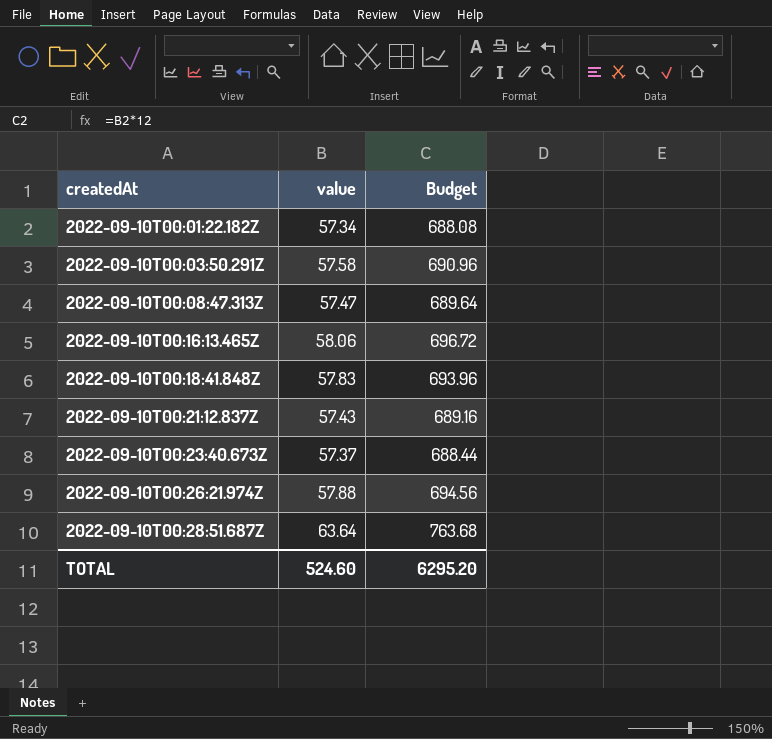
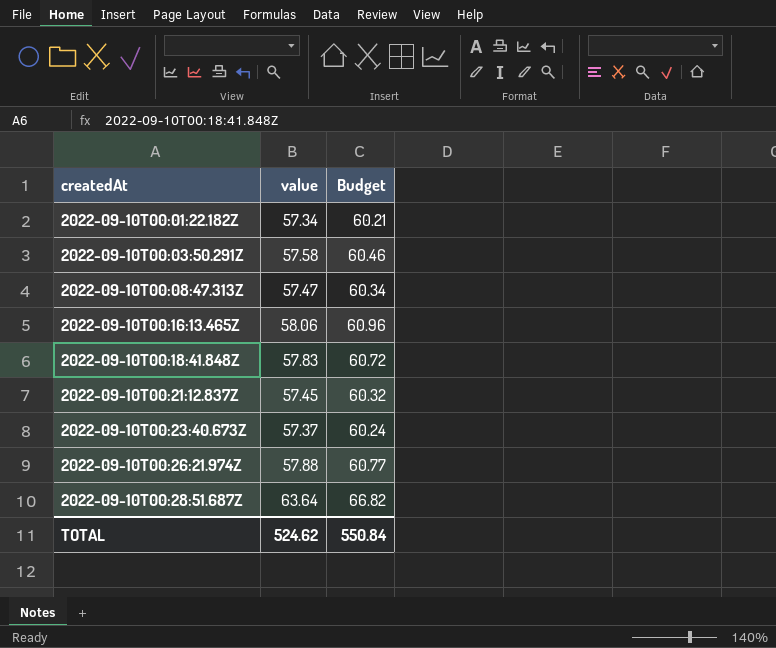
column Budget | formula: [value] * 12 -> [value] * 1.05
2022-09-10T00:21:12.837Z | value: 57.43 -> 57.45
TOTAL | value: 524.60 -> 524.62
TOTAL | Budget: 6295.20 -> 550.84

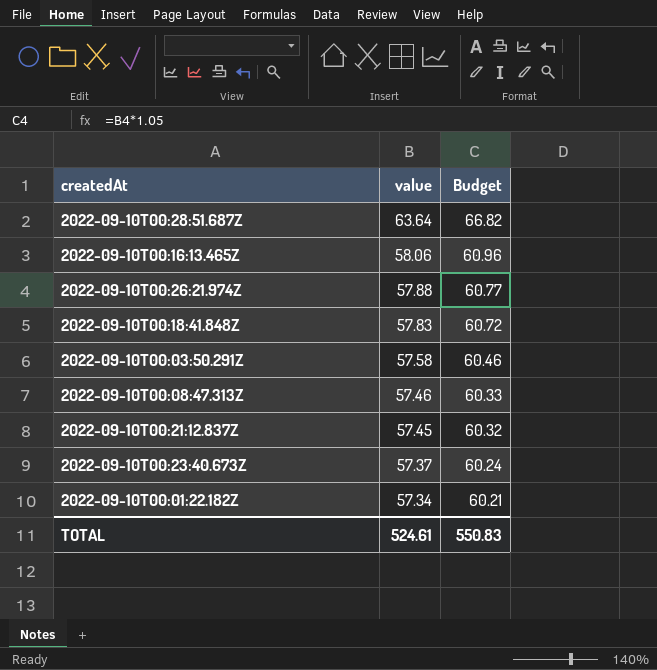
row order: createdAt ascending -> value descending
2022-09-10T00:08:47.313Z | value: 57.47 -> 57.46
2022-09-10T00:08:47.313Z | Budget: 60.34 -> 60.33
TOTAL | value: 524.62 -> 524.61
TOTAL | Budget: 550.84 -> 550.83

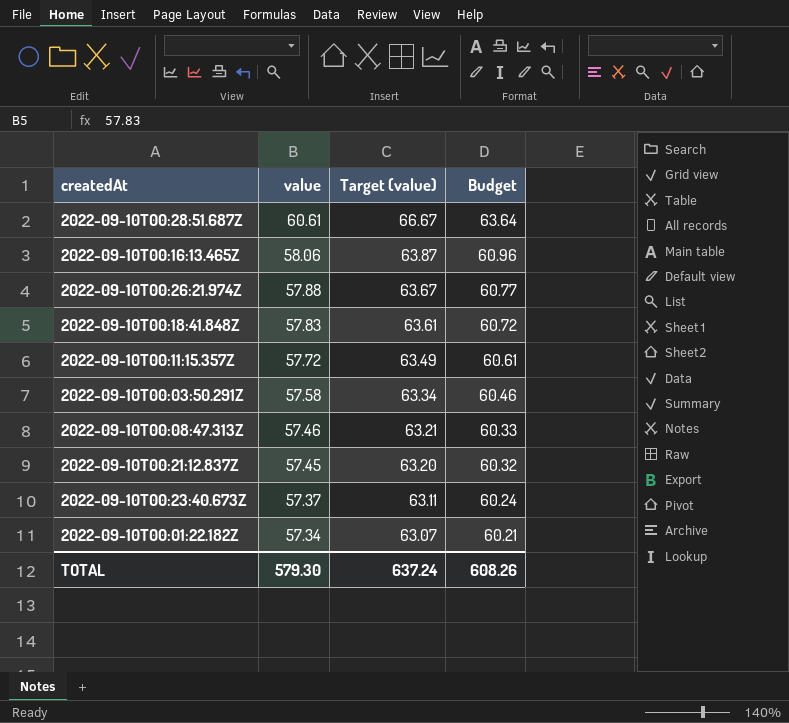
column Target (value) | formula: none -> [value] * 1.1
2022-09-10T00:28:51.687Z | value: 63.64 -> 60.61
2022-09-10T00:28:51.687Z | Budget: 66.82 -> 63.64
row 2022-09-10T00:11:15.357Z: none -> 57.72 | 63.49 | 60.61
TOTAL | value: 524.61 -> 579.30
TOTAL | Budget: 550.83 -> 608.26

